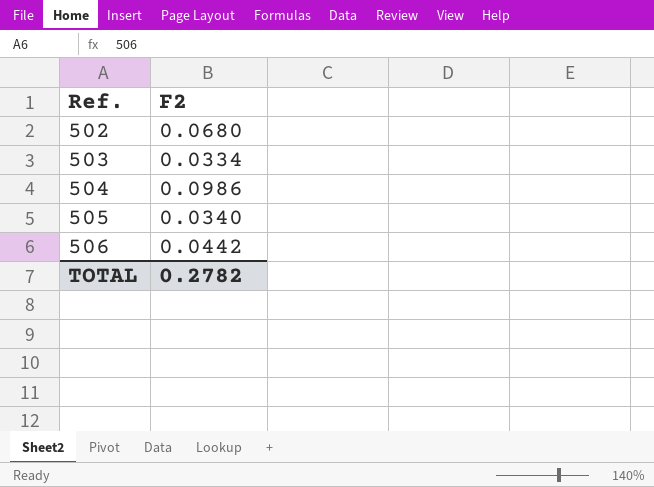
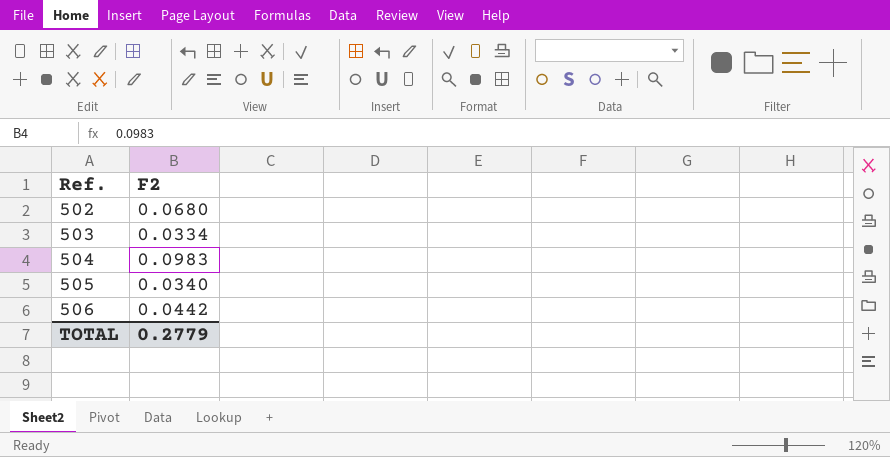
504 | F2: 0.0986 -> 0.0983
TOTAL | F2: 0.2782 -> 0.2779

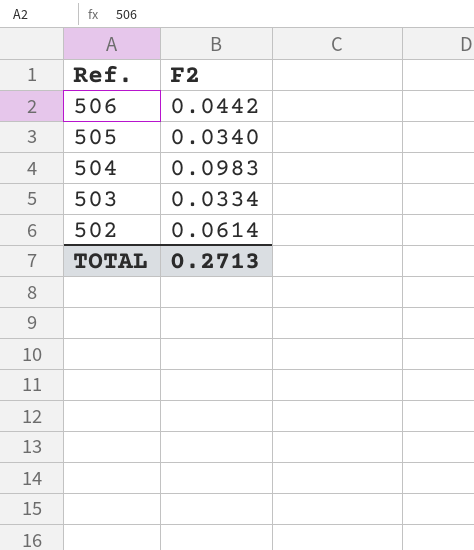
row order: Ref. ascending -> Ref. descending
502 | F2: 0.0680 -> 0.0614
TOTAL | F2: 0.2779 -> 0.2713

